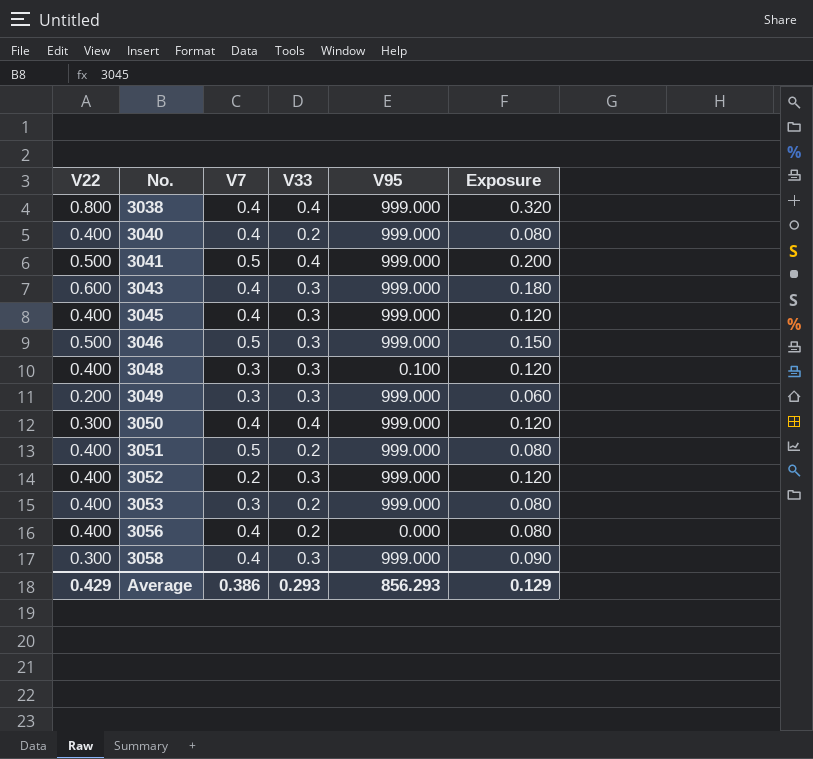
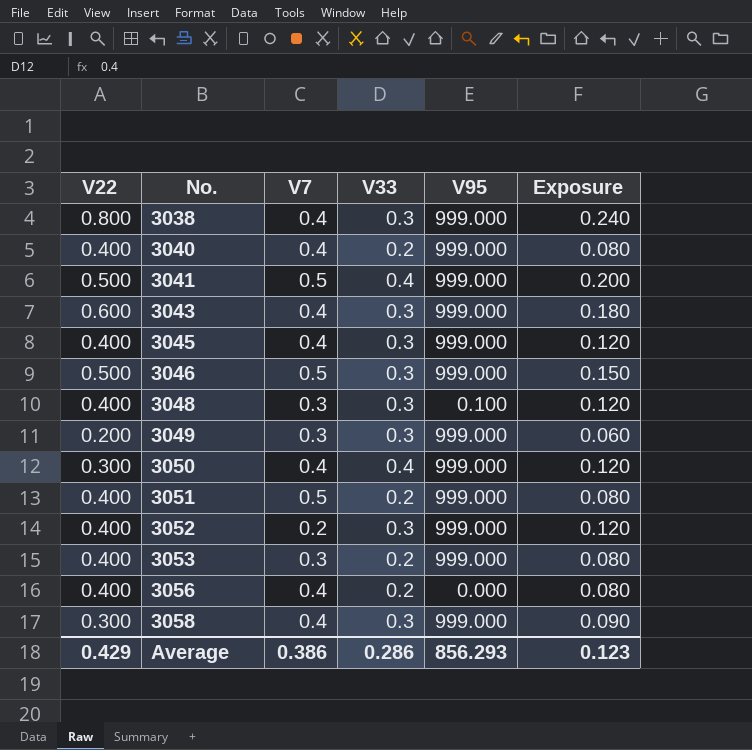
3038 | V33: 0.4 -> 0.3
3038 | Exposure: 0.320 -> 0.240
Average | V33: 0.293 -> 0.286
Average | Exposure: 0.129 -> 0.123

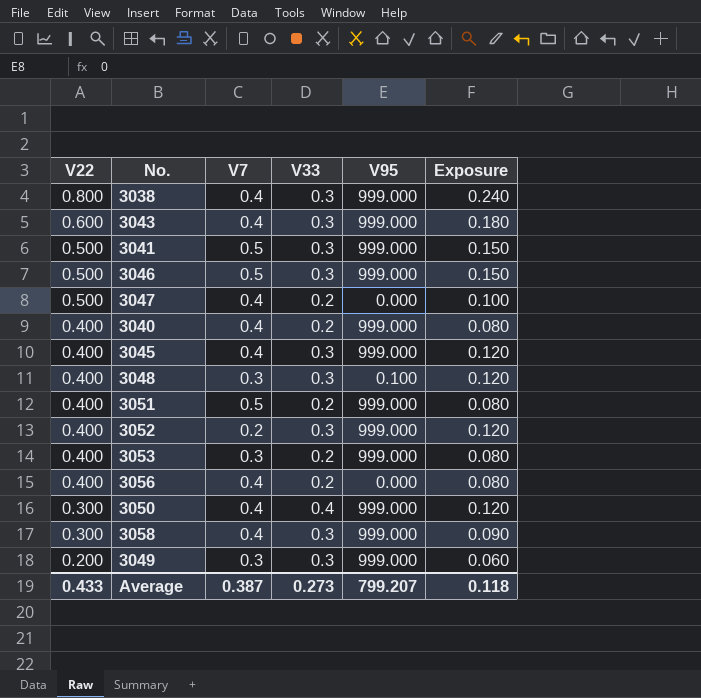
row order: No. ascending -> V22 descending
3041 | V33: 0.4 -> 0.3
3041 | Exposure: 0.200 -> 0.150
row 3047: none -> 0.500 | 0.4 | 0.2 | 0.000 | 0.100
Average | V22: 0.429 -> 0.433
Average | V7: 0.386 -> 0.387
Average | V33: 0.286 -> 0.273
Average | V95: 856.293 -> 799.207
Average | Exposure: 0.123 -> 0.118

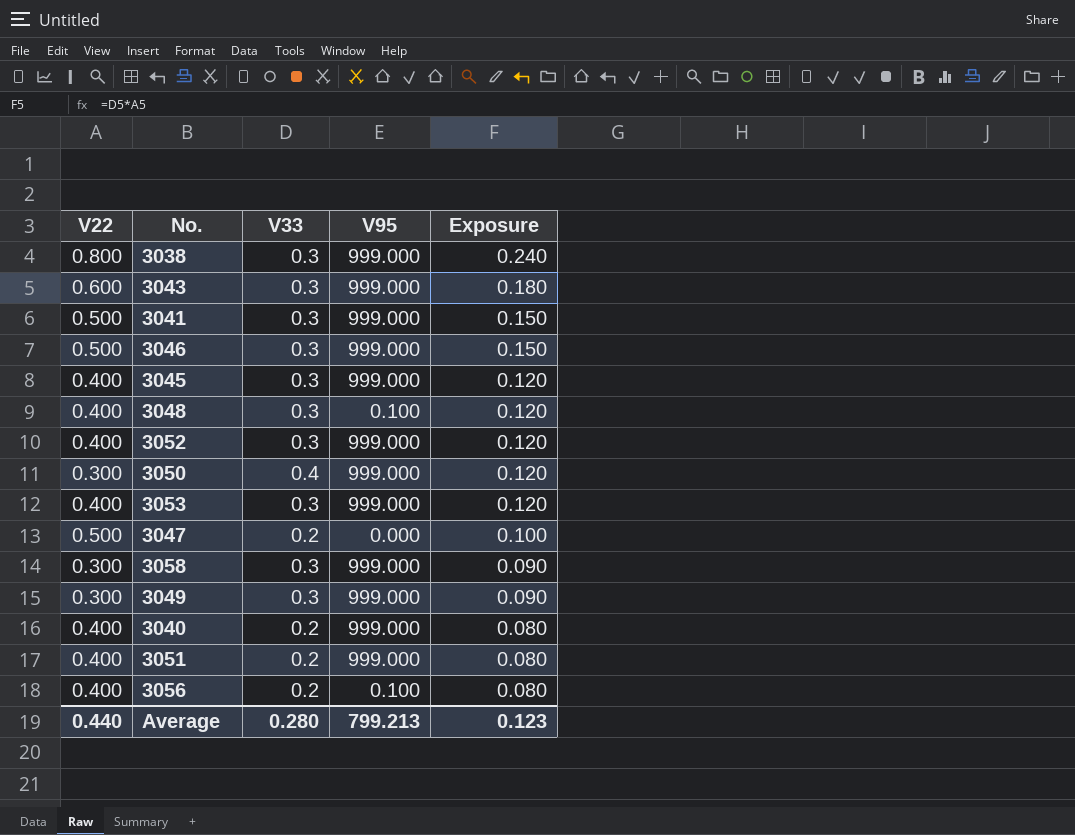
row order: V22 descending -> Exposure descending
column V7 | position: 3 -> none
3053 | V33: 0.2 -> 0.3
3053 | Exposure: 0.080 -> 0.120
3049 | V22: 0.200 -> 0.300
3049 | Exposure: 0.060 -> 0.090
3056 | V95: 0.000 -> 0.100
Average | V22: 0.433 -> 0.440
Average | V33: 0.273 -> 0.280
Average | V95: 799.207 -> 799.213
Average | Exposure: 0.118 -> 0.123

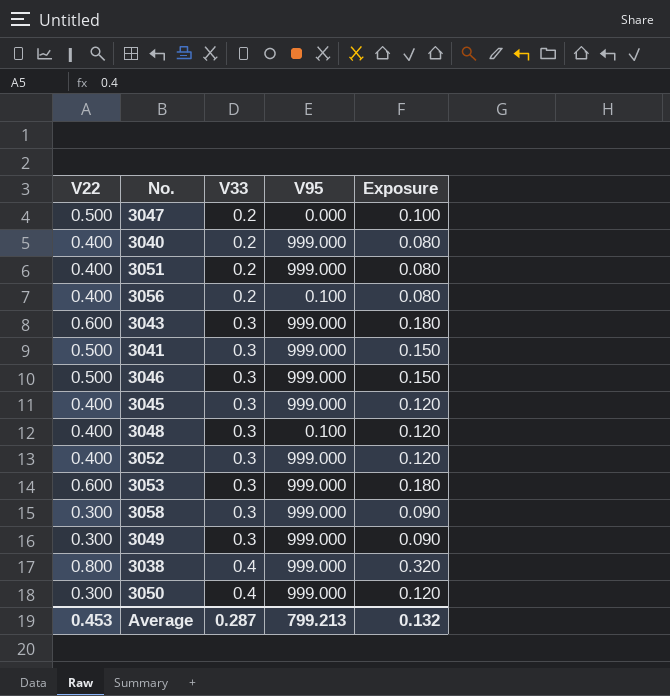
row order: Exposure descending -> V33 ascending
3053 | V22: 0.400 -> 0.600
3053 | Exposure: 0.120 -> 0.180
3038 | V33: 0.3 -> 0.4
3038 | Exposure: 0.240 -> 0.320
Average | V22: 0.440 -> 0.453
Average | V33: 0.280 -> 0.287
Average | Exposure: 0.123 -> 0.132

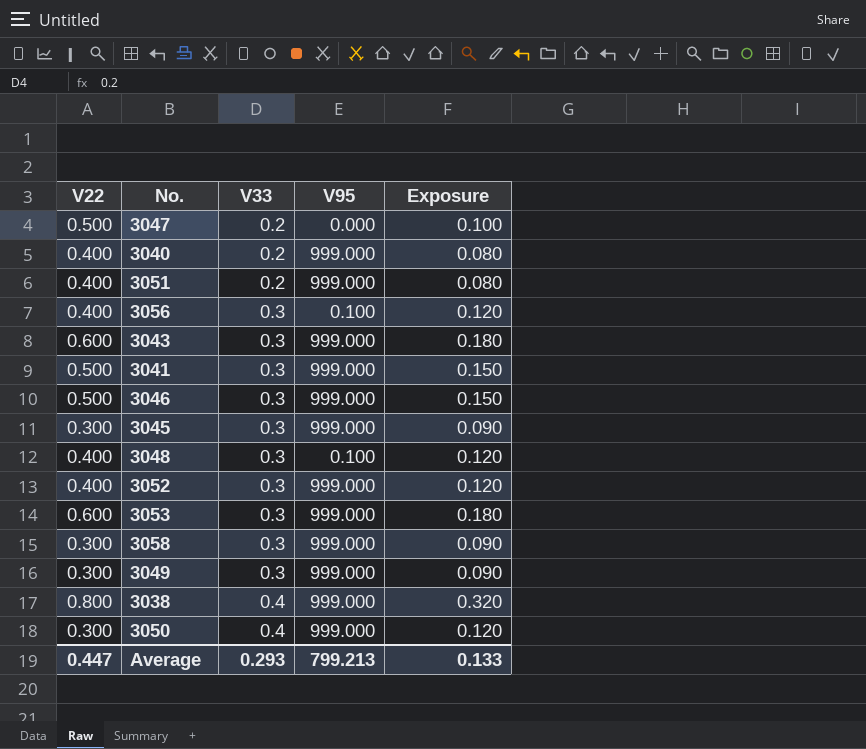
3056 | V33: 0.2 -> 0.3
3056 | Exposure: 0.080 -> 0.120
3045 | V22: 0.400 -> 0.300
3045 | Exposure: 0.120 -> 0.090
Average | V22: 0.453 -> 0.447
Average | V33: 0.287 -> 0.293
Average | Exposure: 0.132 -> 0.133

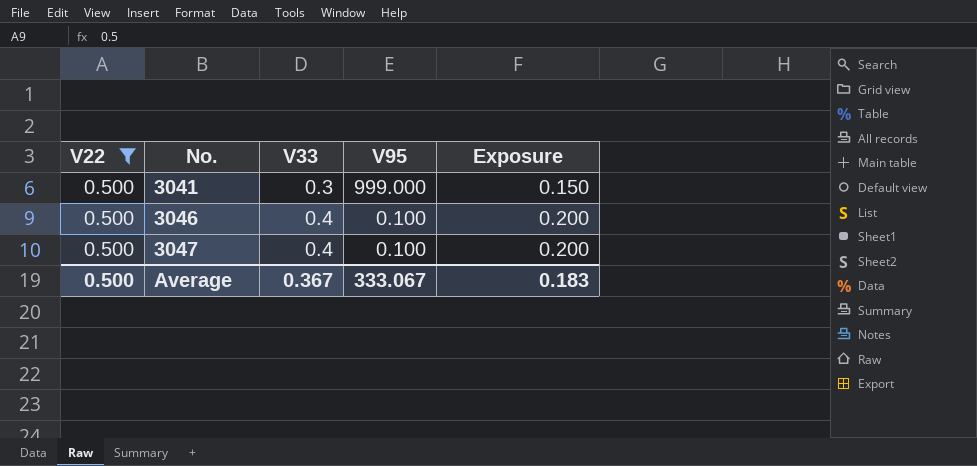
filter: none -> V22 = 0.500
row order: V33 ascending -> No. ascending
3046 | V33: 0.3 -> 0.4
3046 | V95: 999.000 -> 0.100
3046 | Exposure: 0.150 -> 0.200
3047 | V33: 0.2 -> 0.4
3047 | V95: 0.000 -> 0.100
3047 | Exposure: 0.100 -> 0.200
Average | V22: 0.447 -> 0.500
Average | V33: 0.293 -> 0.367
Average | V95: 799.213 -> 333.067
Average | Exposure: 0.133 -> 0.183

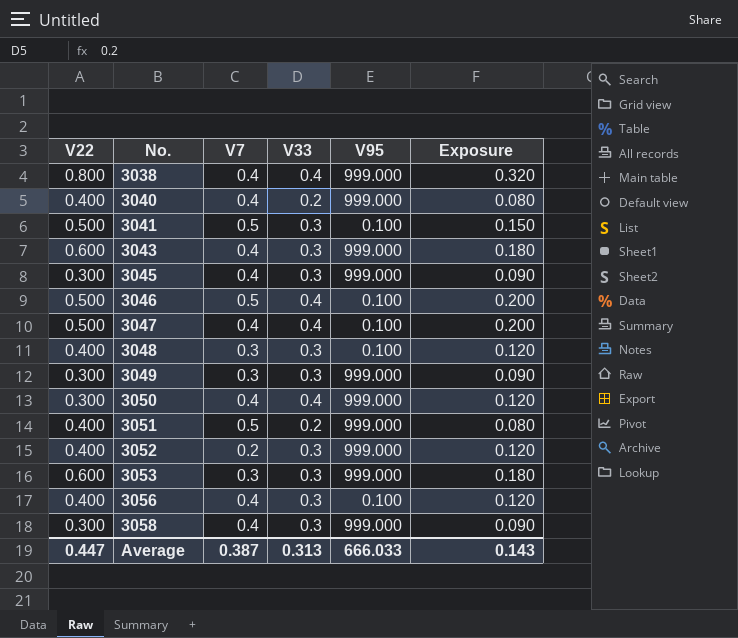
filter: V22 = 0.500 -> none
column V7 | position: none -> 3
3041 | V95: 999.000 -> 0.100
Average | V22: 0.500 -> 0.447
Average | V33: 0.367 -> 0.313
Average | V95: 333.067 -> 666.033
Average | Exposure: 0.183 -> 0.143

